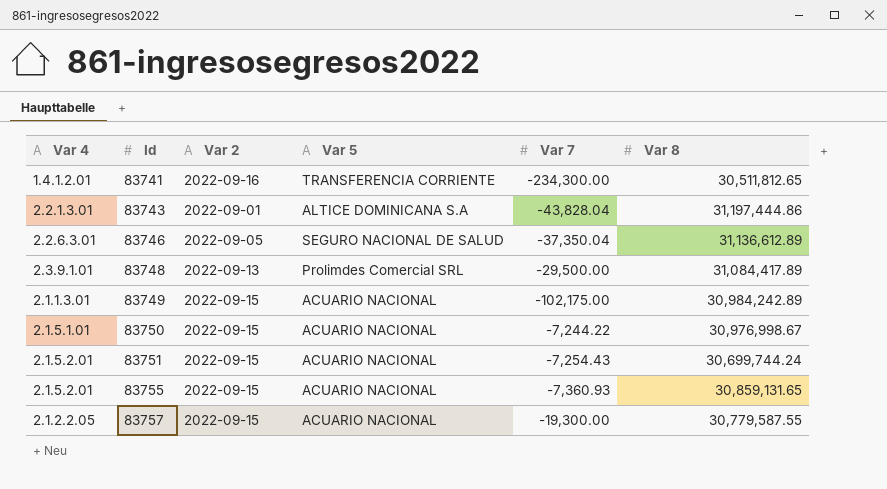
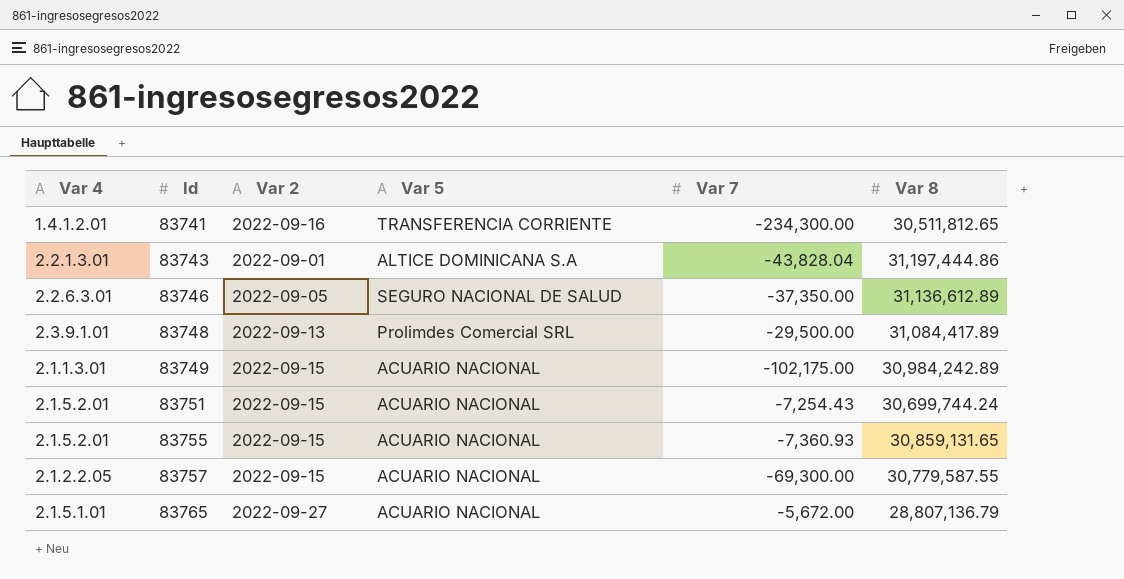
row 83750: 2.1.5.1.01 | 2022-09-15 | ACUARIO NACIONAL | -7,244.22 | 30,976,998.67 -> none
83746 | Var 7: -37,350.04 -> -37,350.00
83757 | Var 7: -19,300.00 -> -69,300.00
row 83765: none -> 2.1.5.1.01 | 2022-09-27 | ACUARIO NACIONAL | -5,672.00 | 28,807,136.79

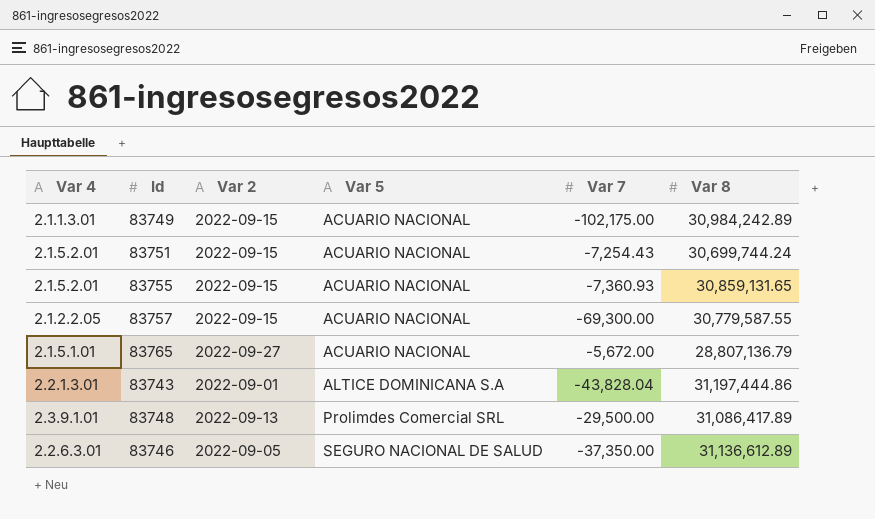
row order: Id ascending -> Var 5 ascending
row 83741: 1.4.1.2.01 | 2022-09-16 | TRANSFERENCIA CORRIENTE | -234,300.00 | 30,511,812.65 -> none
83748 | Var 8: 31,084,417.89 -> 31,086,417.89

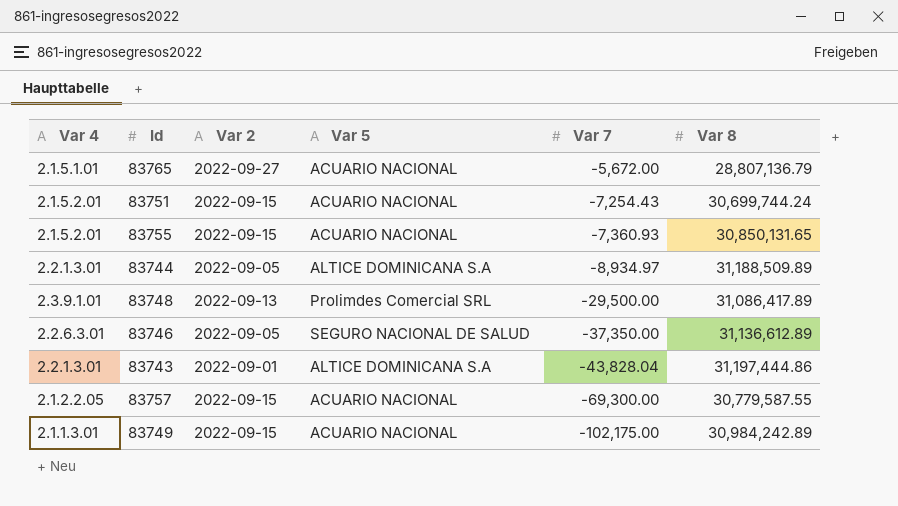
row order: Var 5 ascending -> Var 7 descending
83755 | Var 8: 30,859,131.65 -> 30,850,131.65
row 83744: none -> 2.2.1.3.01 | 2022-09-05 | ALTICE DOMINICANA S.A | -8,934.97 | 31,188,509.89

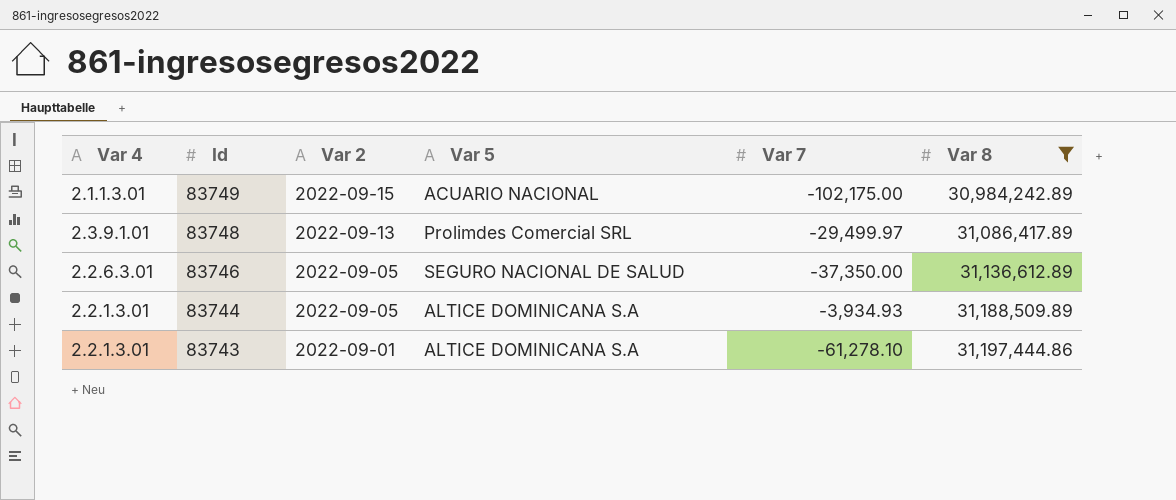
filter: none -> Var 8 >= 30,984,242.89
row order: Var 7 descending -> Id descending
83748 | Var 7: -29,500.00 -> -29,499.97
83744 | Var 7: -8,934.97 -> -3,934.93
83743 | Var 7: -43,828.04 -> -61,278.10

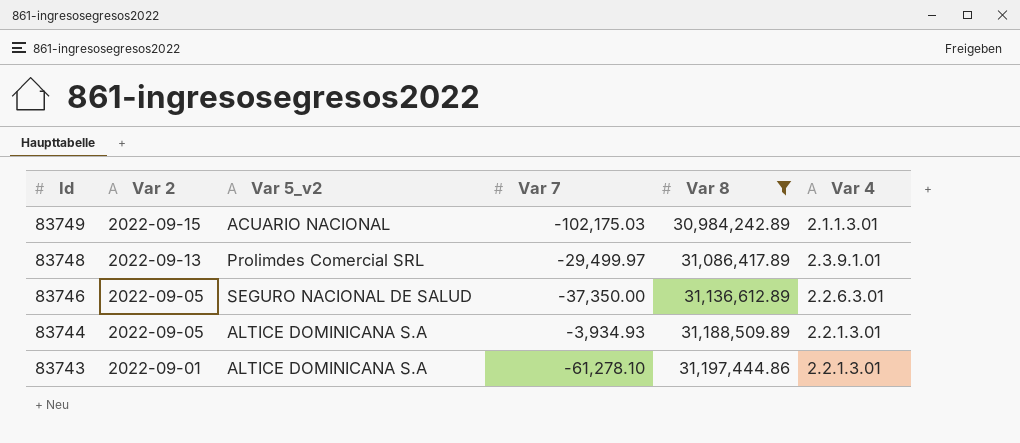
column name: Var 5 -> Var 5_v2
column Var 4 | position: 1 -> 6
83749 | Var 7: -102,175.00 -> -102,175.03

